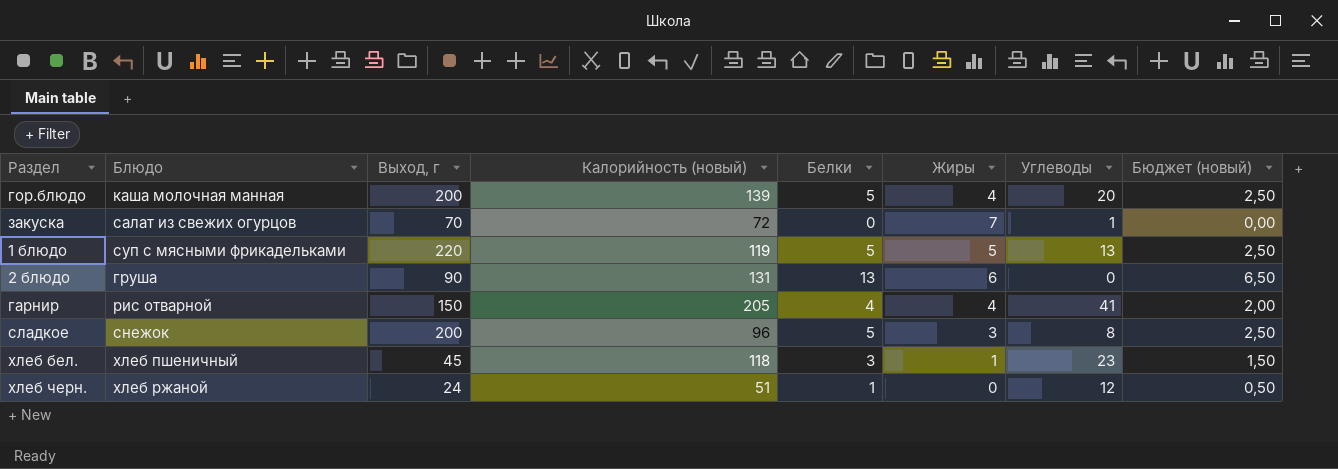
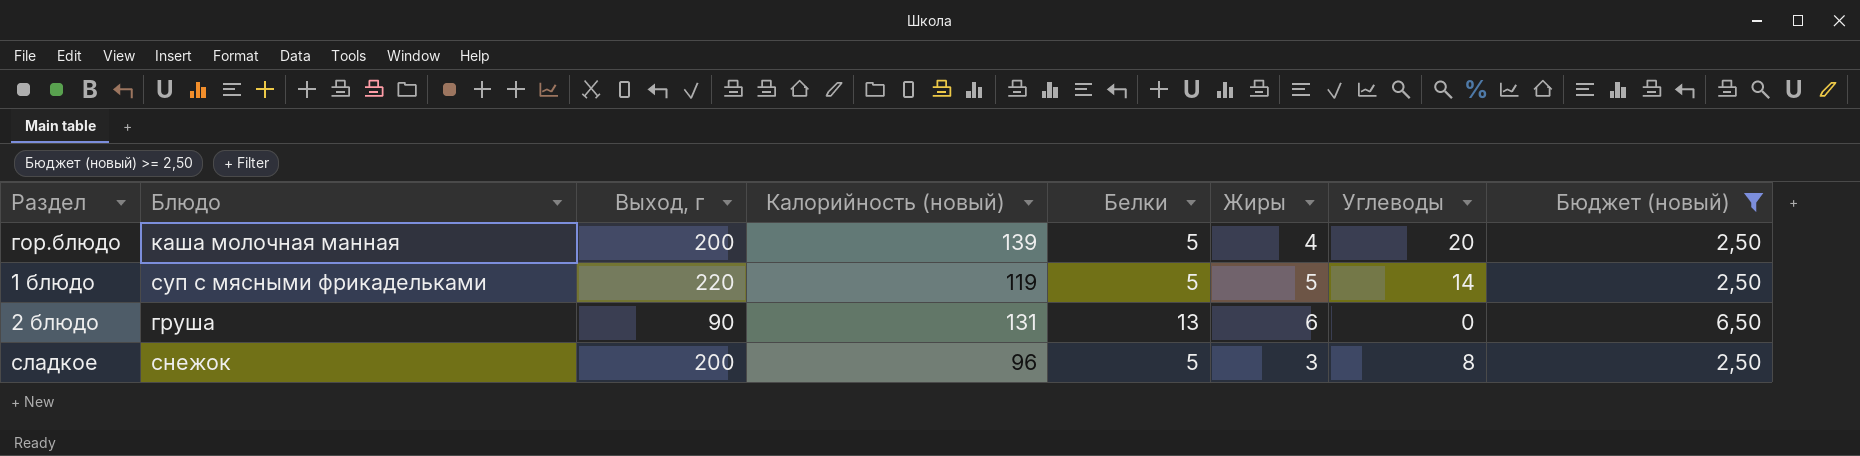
filter: none -> Бюджет (новый) >= 2,50
1 блюдо | Углеводы: 13 -> 14

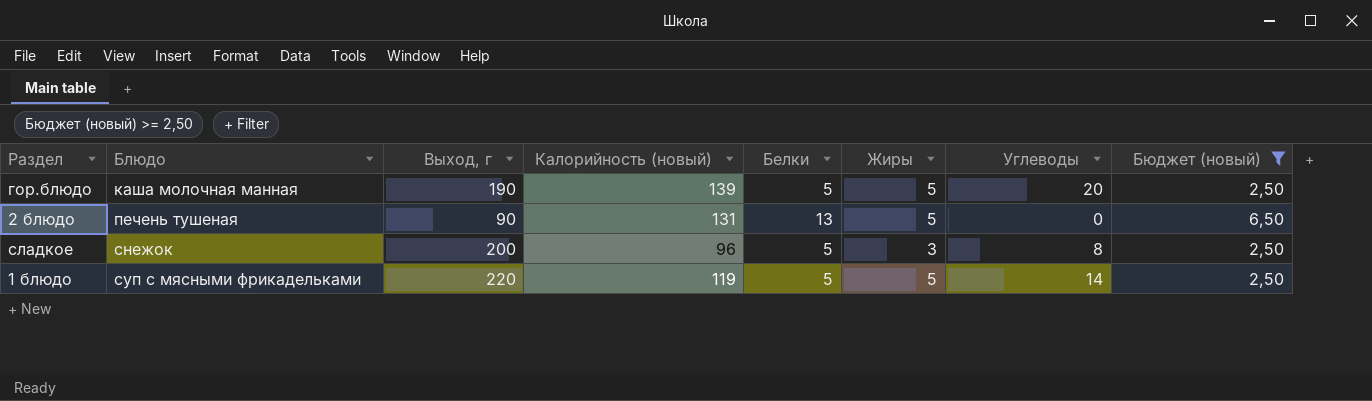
row order: none -> Блюдо ascending
гор.блюдо | Выход, г: 200 -> 190
гор.блюдо | Жиры: 4 -> 5
2 блюдо | Блюдо: груша -> печень тушеная
2 блюдо | Жиры: 6 -> 5

